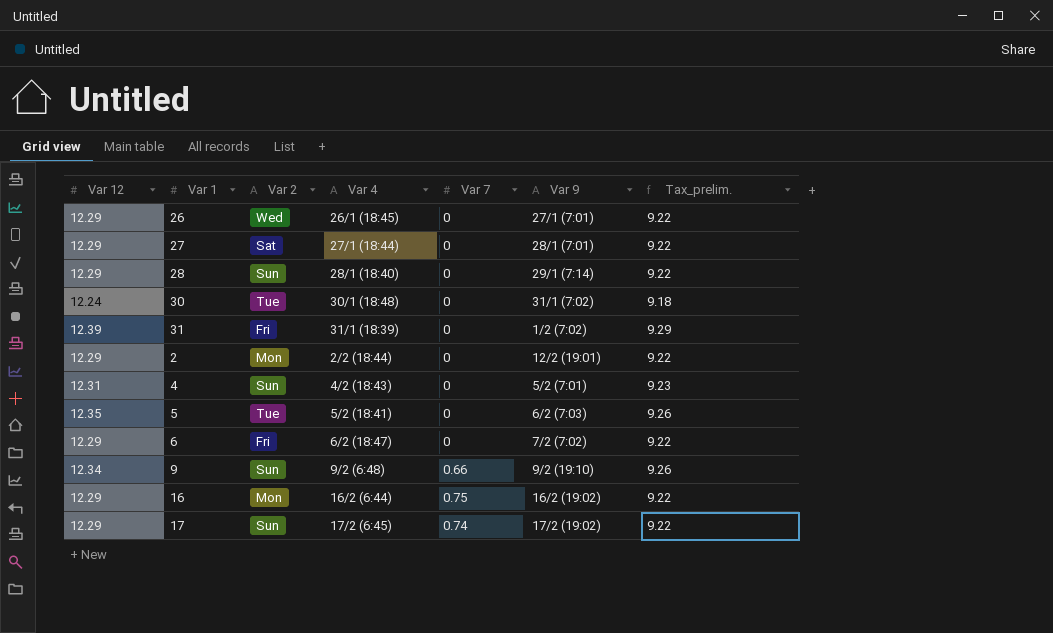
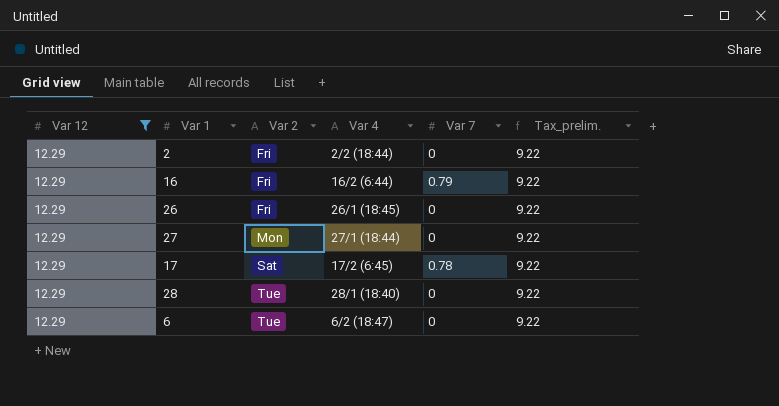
filter: none -> Var 12 = 12.29
row order: none -> Var 2 ascending
column Var 9 | position: 6 -> none
2 | Var 2: Mon -> Fri
16 | Var 2: Mon -> Fri
16 | Var 7: 0.75 -> 0.79
26 | Var 2: Wed -> Fri
27 | Var 2: Sat -> Mon
17 | Var 2: Sun -> Sat
17 | Var 7: 0.74 -> 0.78
28 | Var 2: Sun -> Tue
6 | Var 2: Fri -> Tue

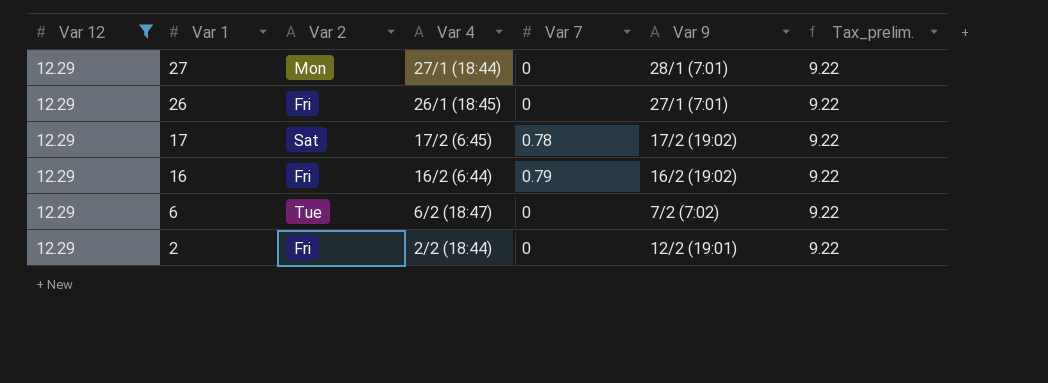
row order: Var 2 ascending -> Var 1 descending
column Var 9 | position: none -> 6
row 28: 12.29 | Tue | 28/1 (18:40) | 0 | 9.22 -> none

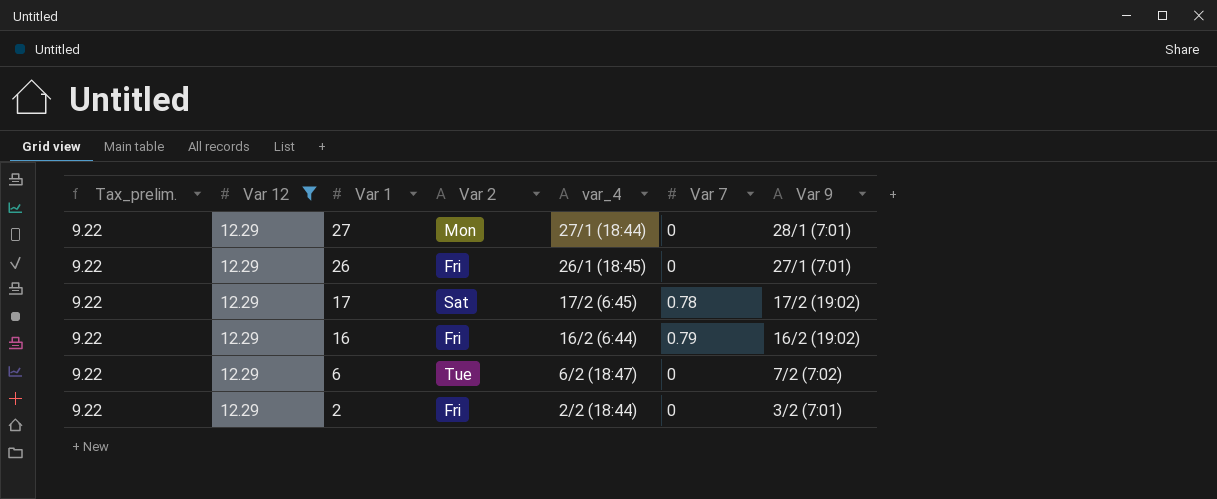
column Tax_prelim. | position: 7 -> 1
column name: Var 4 -> var_4
2 | Var 9: 12/2 (19:01) -> 3/2 (7:01)

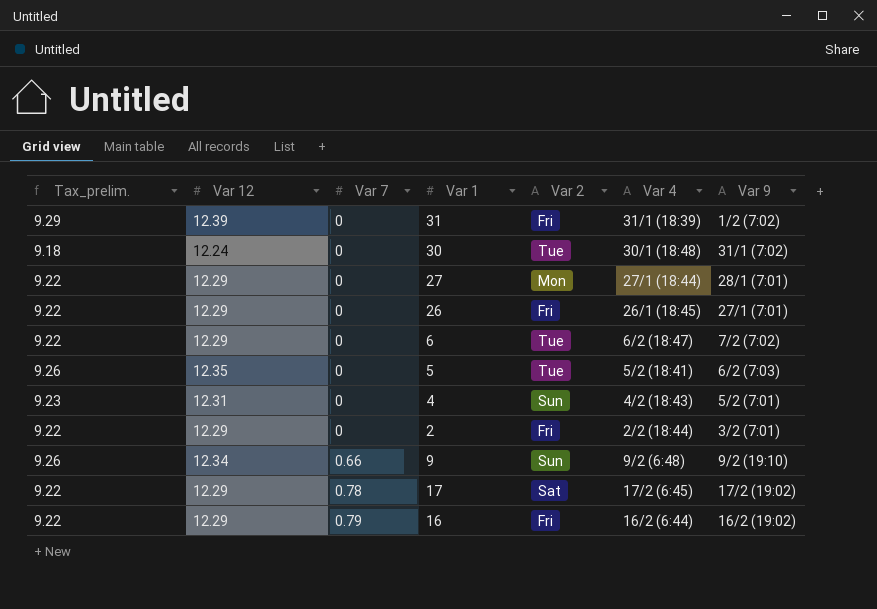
filter: Var 12 = 12.29 -> none
row order: Var 1 descending -> Var 7 ascending
column Var 7 | position: 6 -> 3
column name: var_4 -> Var 4

